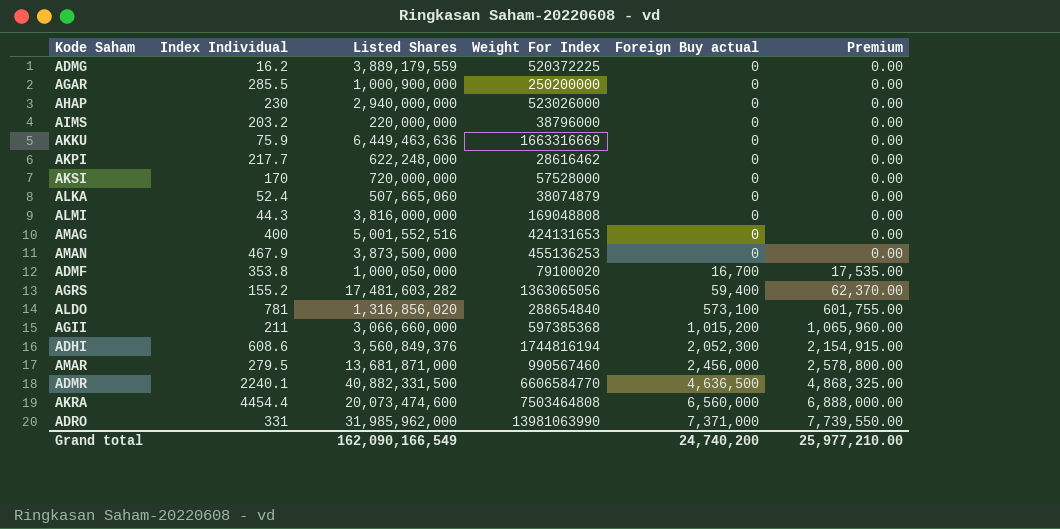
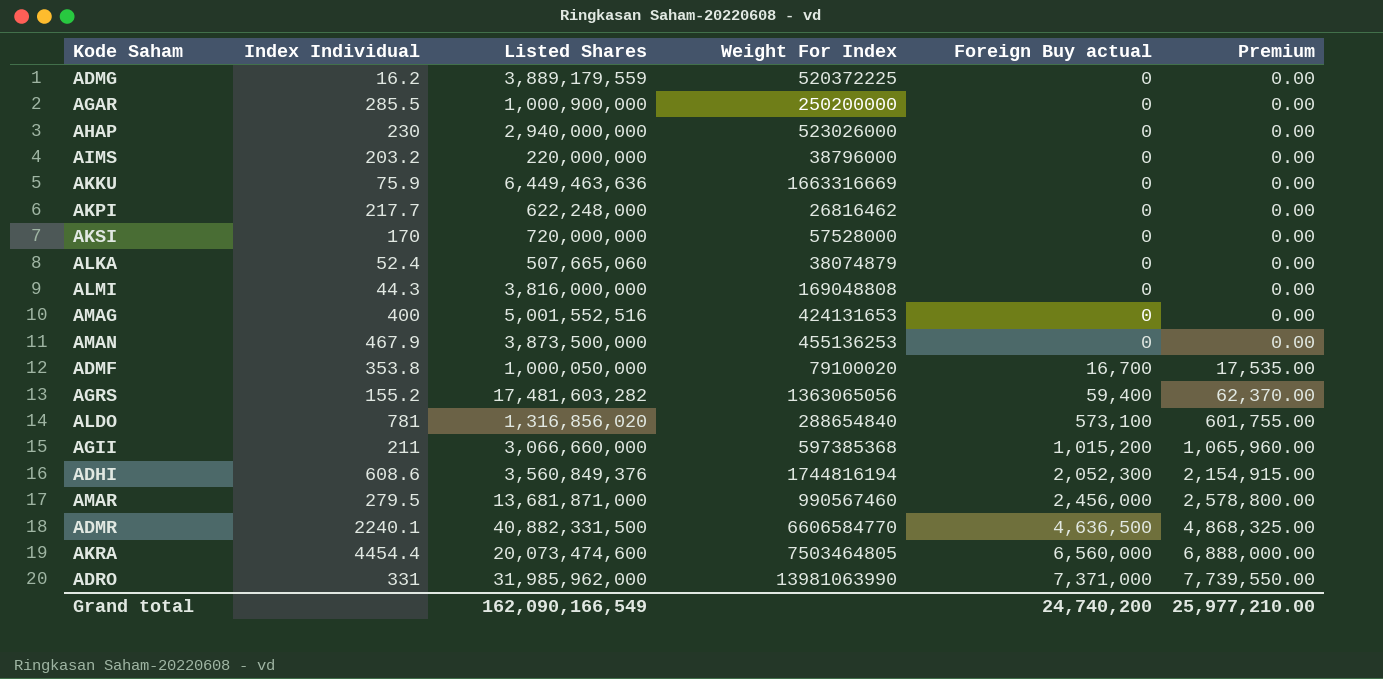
AKPI | Weight For Index: 28616462 -> 26816462
AKRA | Weight For Index: 7503464808 -> 7503464805

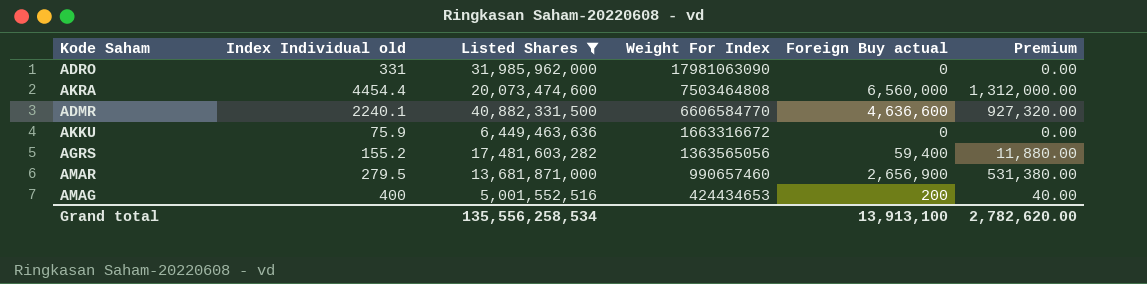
filter: none -> Listed Shares >= 5,001,552,516
row order: Foreign Buy actual ascending -> Weight For Index descending
column name: Index Individual -> Index Individual old
column Premium | formula: [Foreign Buy actual] * 1.05 -> [Foreign Buy actual] * 0.2
ADRO | Weight For Index: 13981063990 -> 17981063090
ADRO | Foreign Buy actual: 7,371,000 -> 0
AKRA | Weight For Index: 7503464805 -> 7503464808
ADMR | Foreign Buy actual: 4,636,500 -> 4,636,600
AKKU | Weight For Index: 1663316669 -> 1663316672
AGRS | Weight For Index: 1363065056 -> 1363565056
AMAR | Weight For Index: 990567460 -> 990657460
AMAR | Foreign Buy actual: 2,456,000 -> 2,656,900
AMAG | Weight For Index: 424131653 -> 424434653
AMAG | Foreign Buy actual: 0 -> 200
Grand total | Listed Shares: 162,090,166,549 -> 135,556,258,534
Grand total | Foreign Buy actual: 24,740,200 -> 13,913,100
Grand total | Premium: 25,977,210.00 -> 2,782,620.00

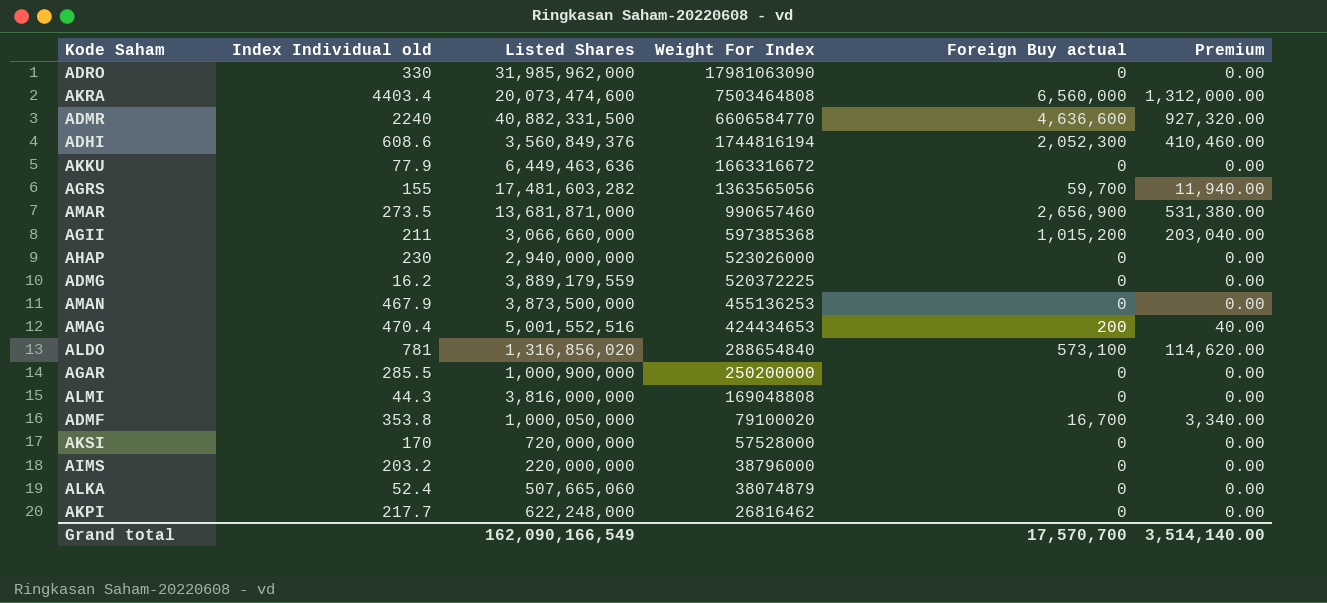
filter: Listed Shares >= 5,001,552,516 -> none
ADRO | Index Individual old: 331 -> 330
AKRA | Index Individual old: 4454.4 -> 4403.4
ADMR | Index Individual old: 2240.1 -> 2240
AKKU | Index Individual old: 75.9 -> 77.9
AGRS | Index Individual old: 155.2 -> 155
AGRS | Foreign Buy actual: 59,400 -> 59,700
AGRS | Premium: 11,880.00 -> 11,940.00
AMAR | Index Individual old: 279.5 -> 273.5
AMAG | Index Individual old: 400 -> 470.4
Grand total | Listed Shares: 135,556,258,534 -> 162,090,166,549
Grand total | Foreign Buy actual: 13,913,100 -> 17,570,700
Grand total | Premium: 2,782,620.00 -> 3,514,140.00

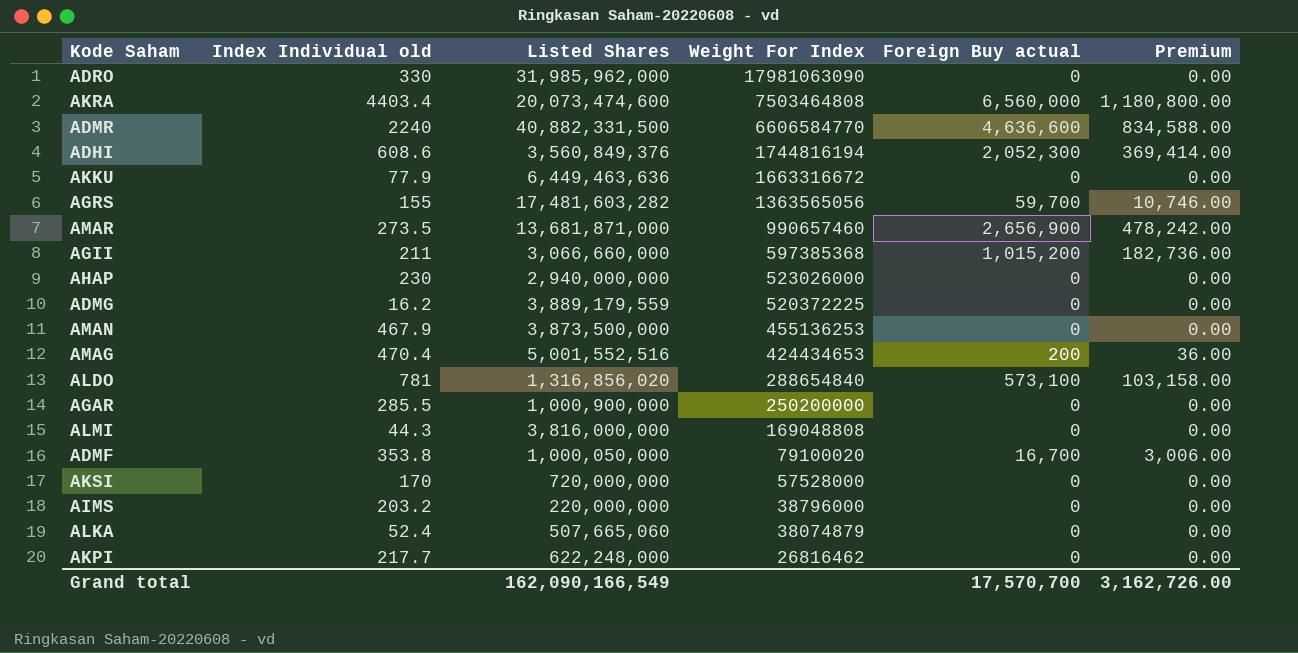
column Premium | formula: [Foreign Buy actual] * 0.2 -> [Foreign Buy actual] * 0.18
Grand total | Premium: 3,514,140.00 -> 3,162,726.00

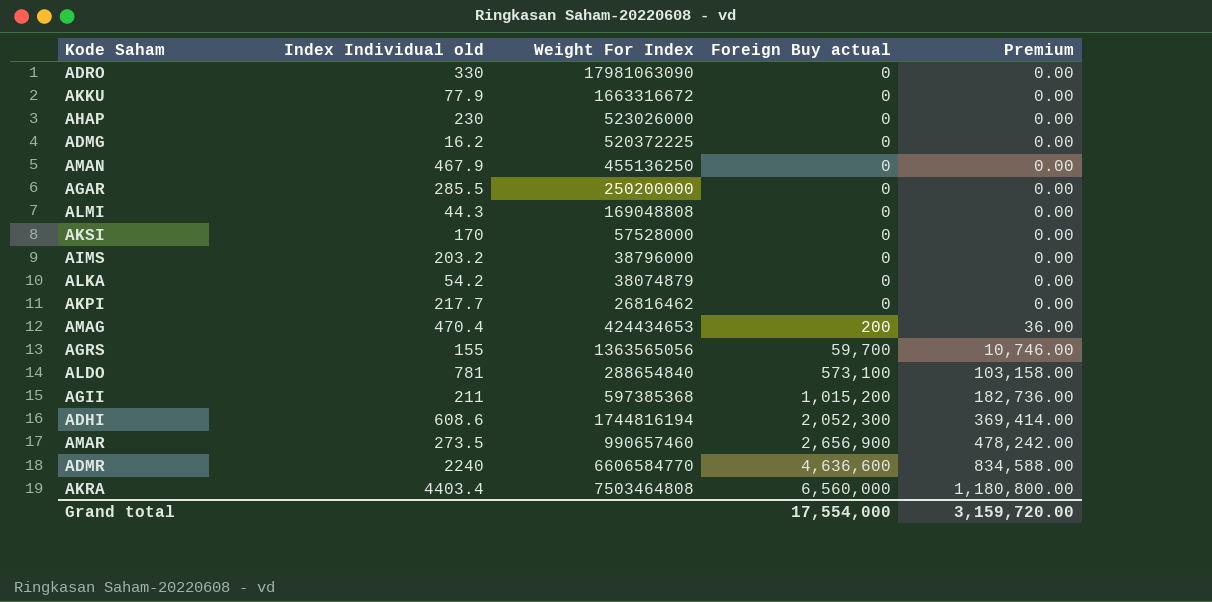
row order: Weight For Index descending -> Foreign Buy actual ascending
column Listed Shares | position: 3 -> none
row ADMF: 353.8 | 1,000,050,000 | 79100020 | 16,700 | 3,006.00 -> none
AMAN | Weight For Index: 455136253 -> 455136250
ALKA | Index Individual old: 52.4 -> 54.2
Grand total | Foreign Buy actual: 17,570,700 -> 17,554,000
Grand total | Premium: 3,162,726.00 -> 3,159,720.00

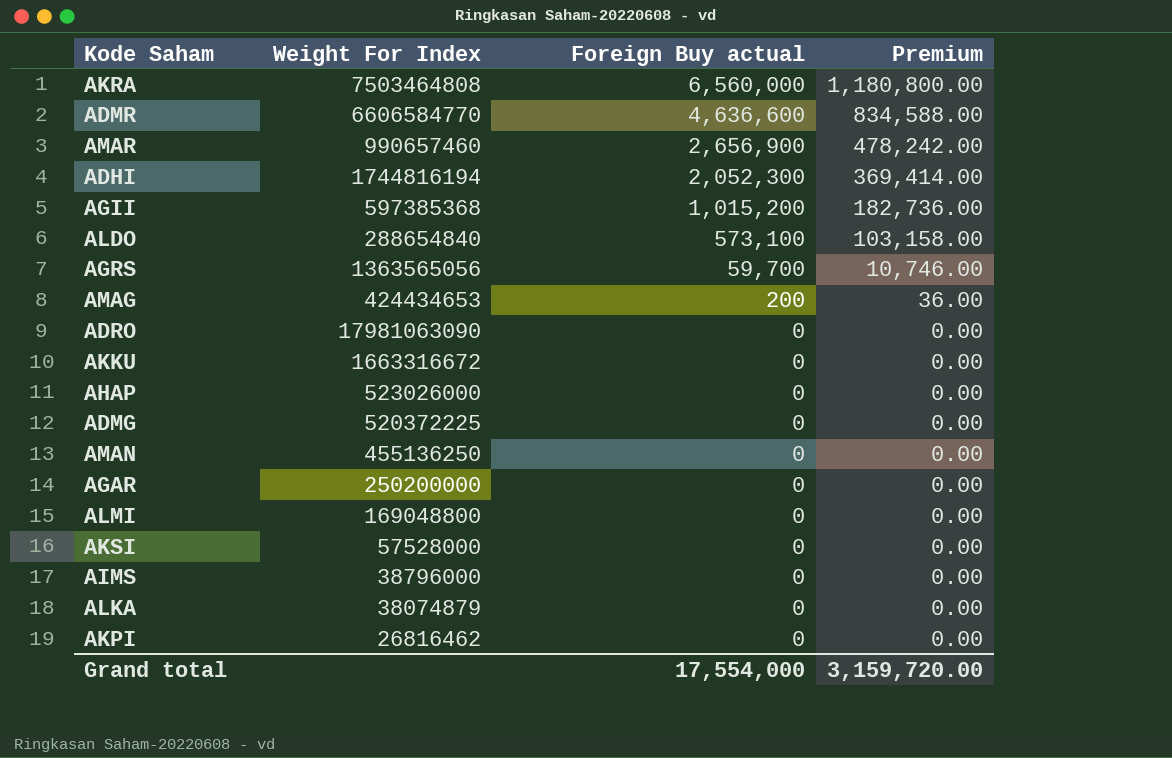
row order: Foreign Buy actual ascending -> Foreign Buy actual descending
column Index Individual old | position: 2 -> none
ALMI | Weight For Index: 169048808 -> 169048800

